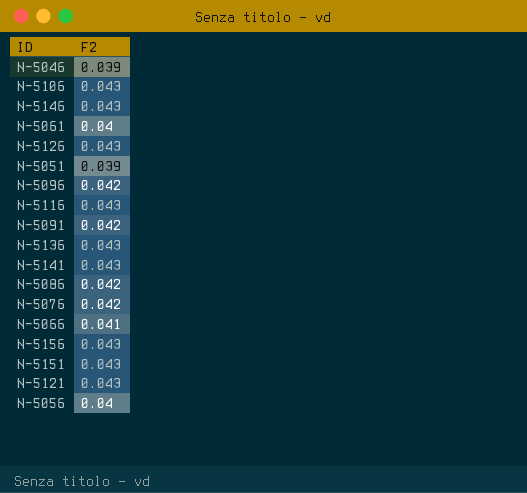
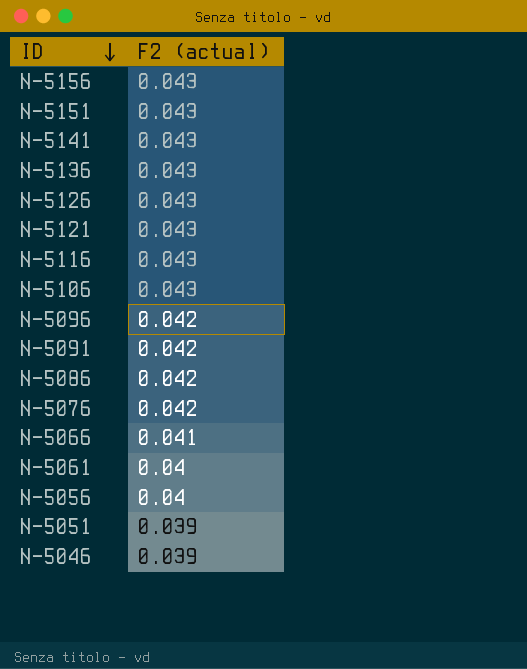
row order: none -> ID descending
column name: F2 -> F2 (actual)
row N-5146: 0.043 -> none

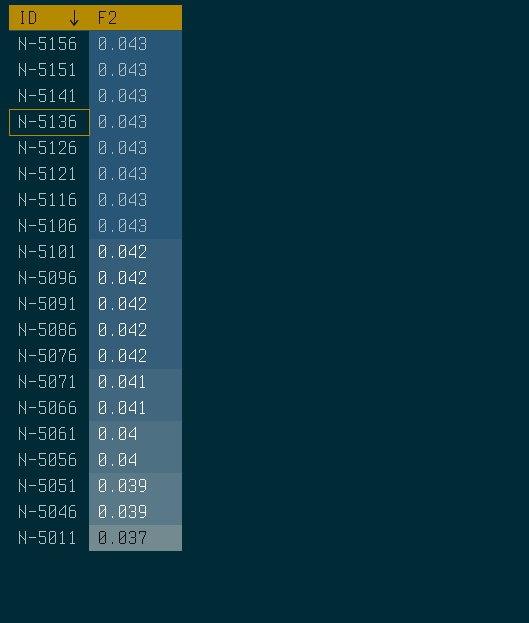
column name: F2 (actual) -> F2
row N-5101: none -> 0.042
row N-5071: none -> 0.041
row N-5011: none -> 0.037

